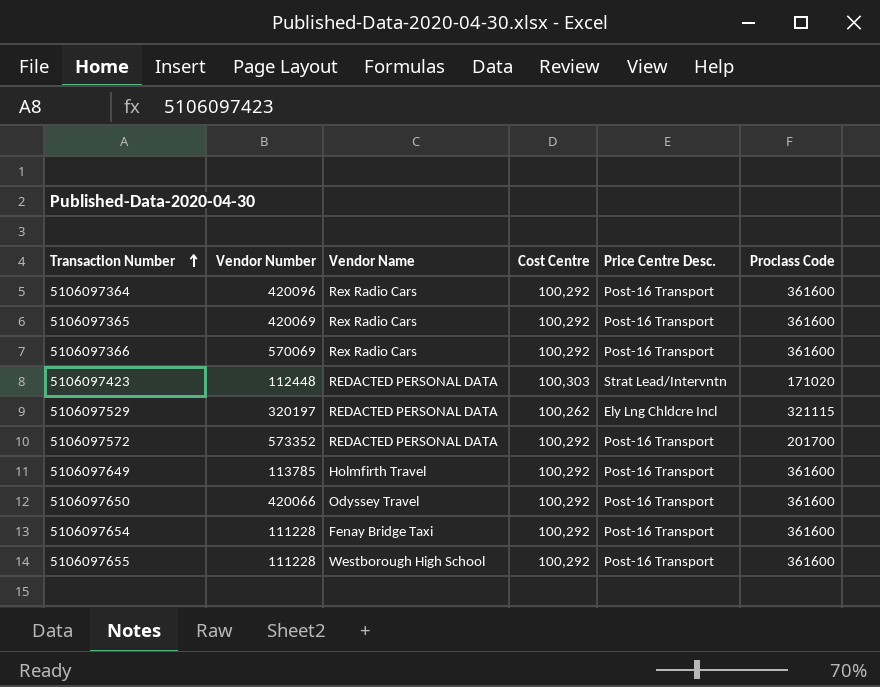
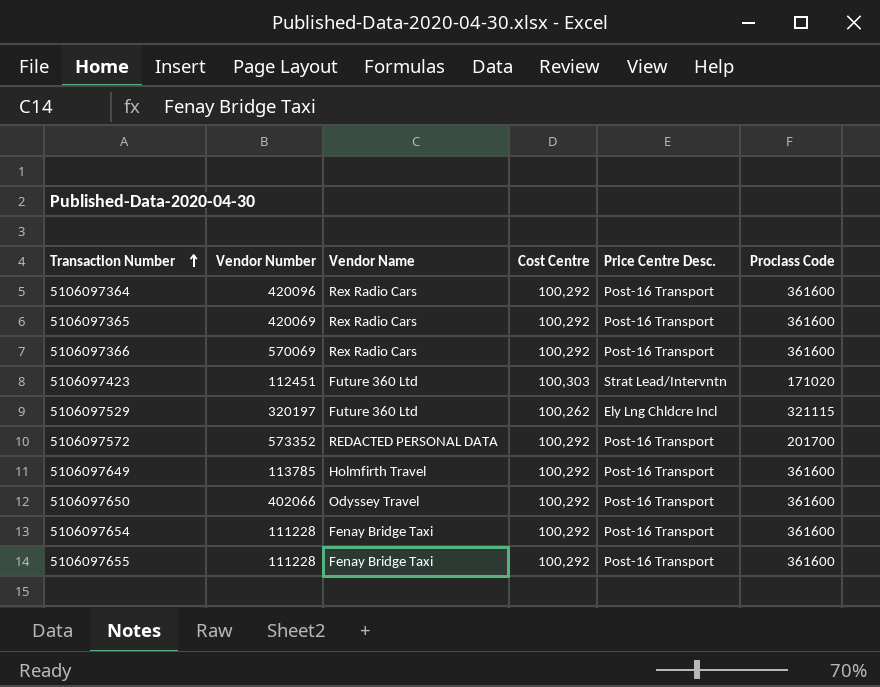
5106097423 | Vendor Number: 112448 -> 112451
5106097423 | Vendor Name: REDACTED PERSONAL DATA -> Future 360 Ltd
5106097529 | Vendor Name: REDACTED PERSONAL DATA -> Future 360 Ltd
5106097650 | Vendor Number: 420066 -> 402066
5106097655 | Vendor Name: Westborough High School -> Fenay Bridge Taxi

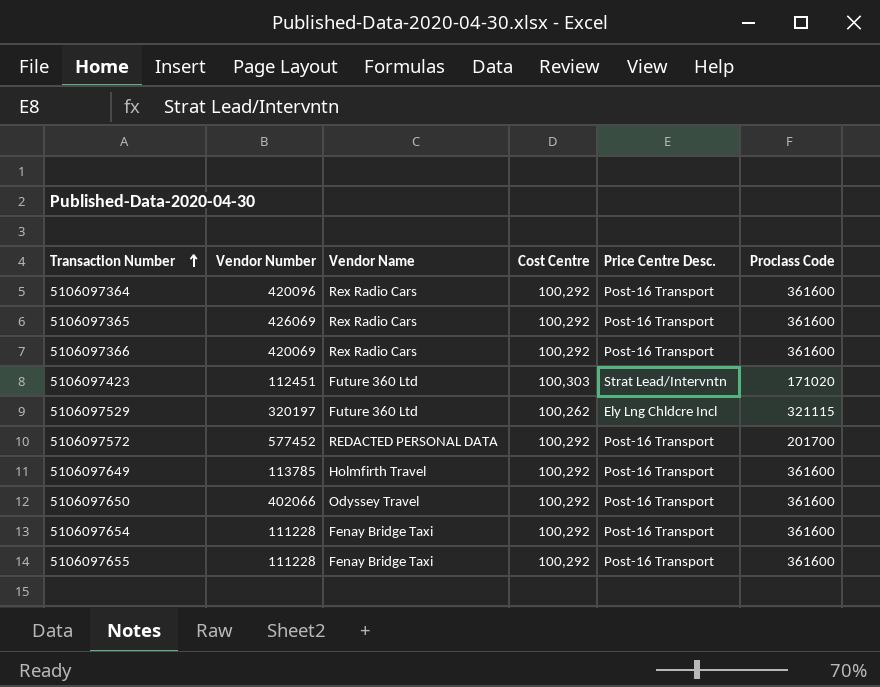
5106097365 | Vendor Number: 420069 -> 426069
5106097366 | Vendor Number: 570069 -> 420069
5106097572 | Vendor Number: 573352 -> 577452

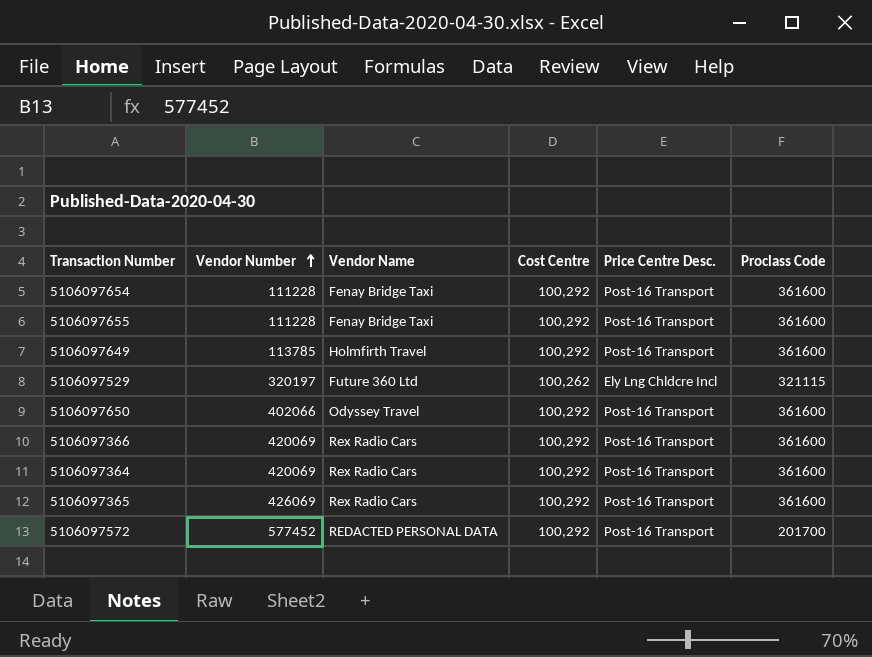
row order: Transaction Number ascending -> Vendor Number ascending
row 5106097423: 112451 | Future 360 Ltd | 100,303 | Strat Lead/Intervntn | 171020 -> none
5106097364 | Vendor Number: 420096 -> 420069

